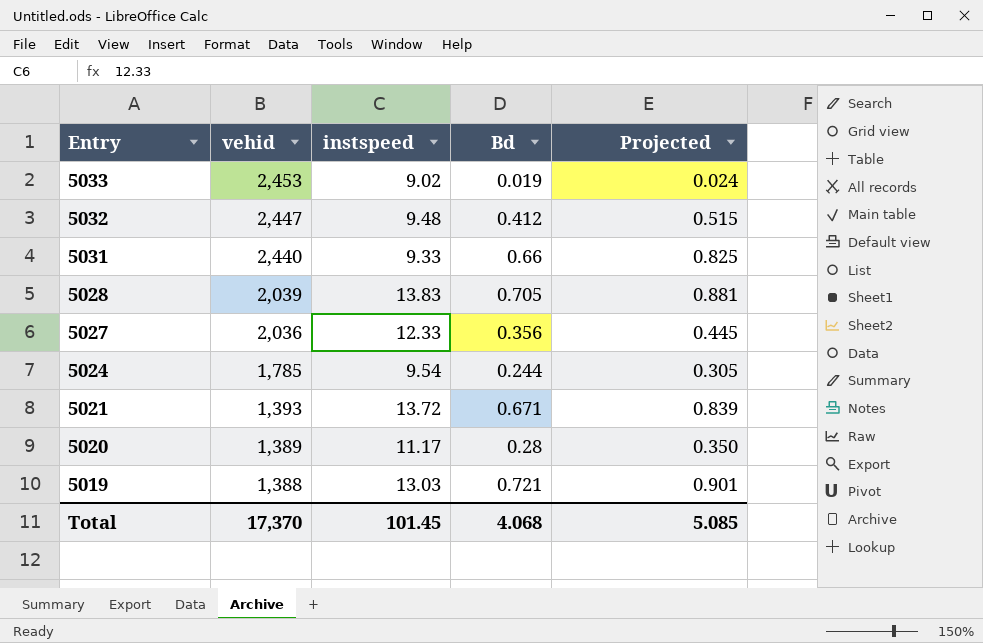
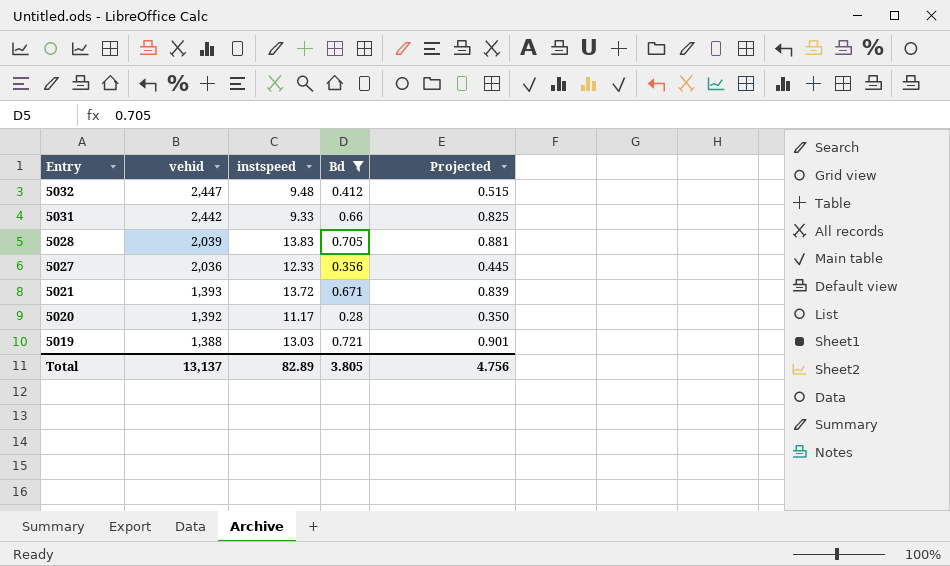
filter: none -> Bd >= 0.28
5031 | vehid: 2,440 -> 2,442
5020 | vehid: 1,389 -> 1,392
Total | vehid: 17,370 -> 13,137
Total | instspeed: 101.45 -> 82.89
Total | Bd: 4.068 -> 3.805
Total | Projected: 5.085 -> 4.756

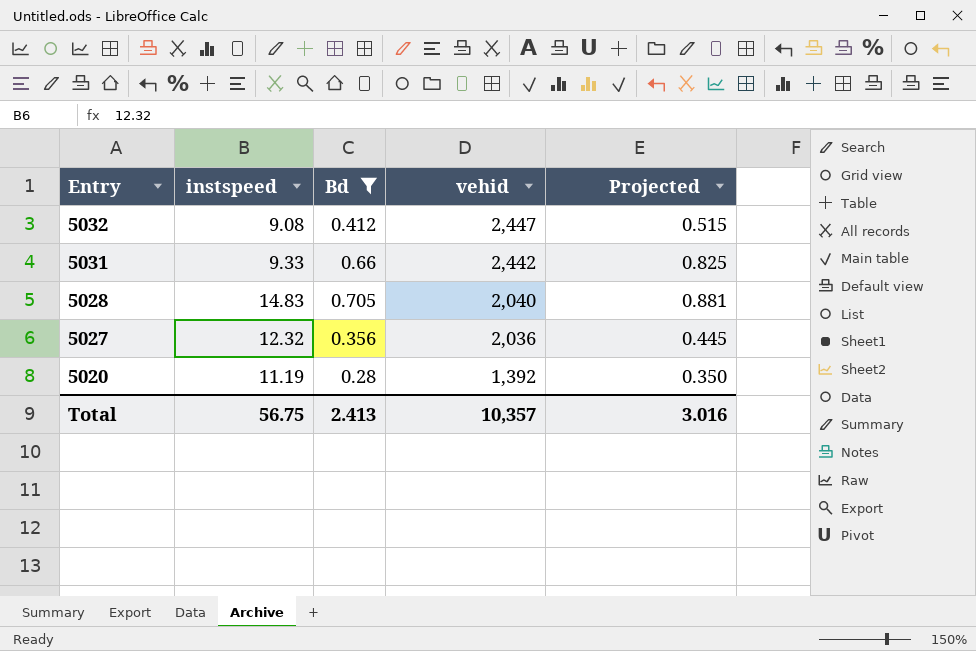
column vehid | position: 2 -> 4
row 5021: 1,393 | 13.72 | 0.671 | 0.839 -> none
row 5019: 1,388 | 13.03 | 0.721 | 0.901 -> none
5032 | instspeed: 9.48 -> 9.08
5028 | instspeed: 13.83 -> 14.83
5028 | vehid: 2,039 -> 2,040
5027 | instspeed: 12.33 -> 12.32
5020 | instspeed: 11.17 -> 11.19
Total | instspeed: 82.89 -> 56.75
Total | Bd: 3.805 -> 2.413
Total | vehid: 13,137 -> 10,357
Total | Projected: 4.756 -> 3.016

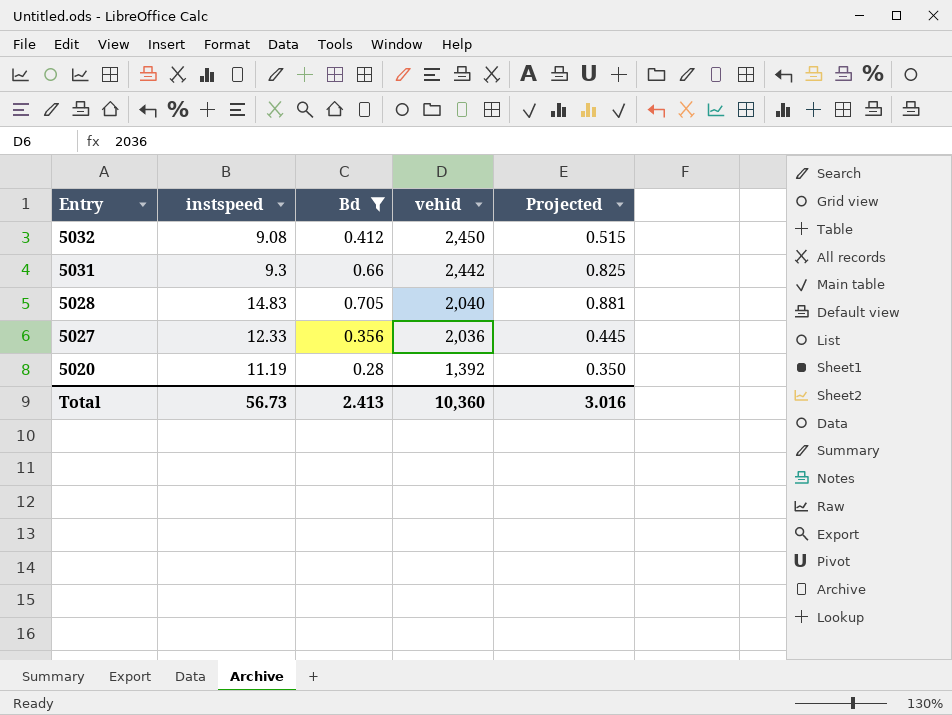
5032 | vehid: 2,447 -> 2,450
5031 | instspeed: 9.33 -> 9.3
5027 | instspeed: 12.32 -> 12.33
Total | instspeed: 56.75 -> 56.73
Total | vehid: 10,357 -> 10,360

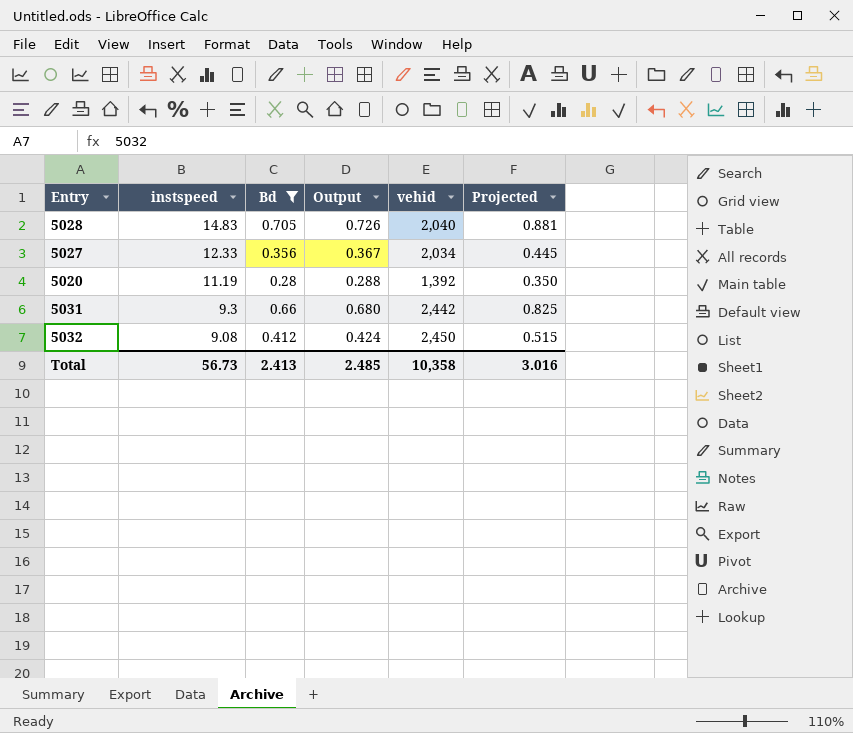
row order: Entry descending -> instspeed descending
column Output | formula: none -> [Bd] * 1.03
5027 | vehid: 2,036 -> 2,034
Total | vehid: 10,360 -> 10,358

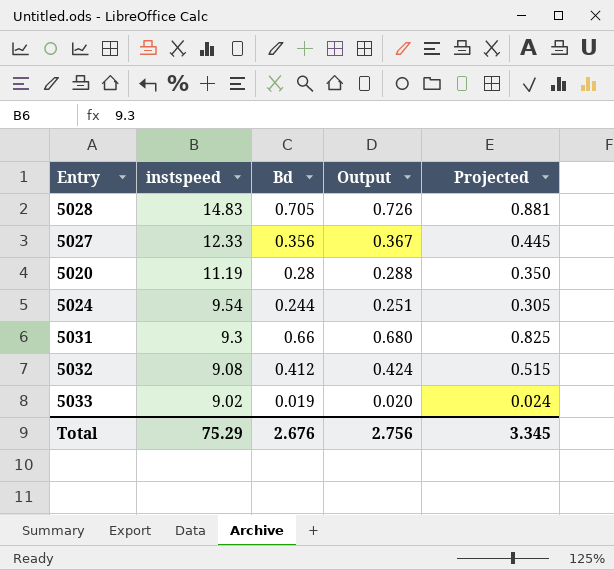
filter: Bd >= 0.28 -> none
column vehid | position: 5 -> none
Total | instspeed: 56.73 -> 75.29
Total | Bd: 2.413 -> 2.676
Total | Output: 2.485 -> 2.756
Total | Projected: 3.016 -> 3.345

